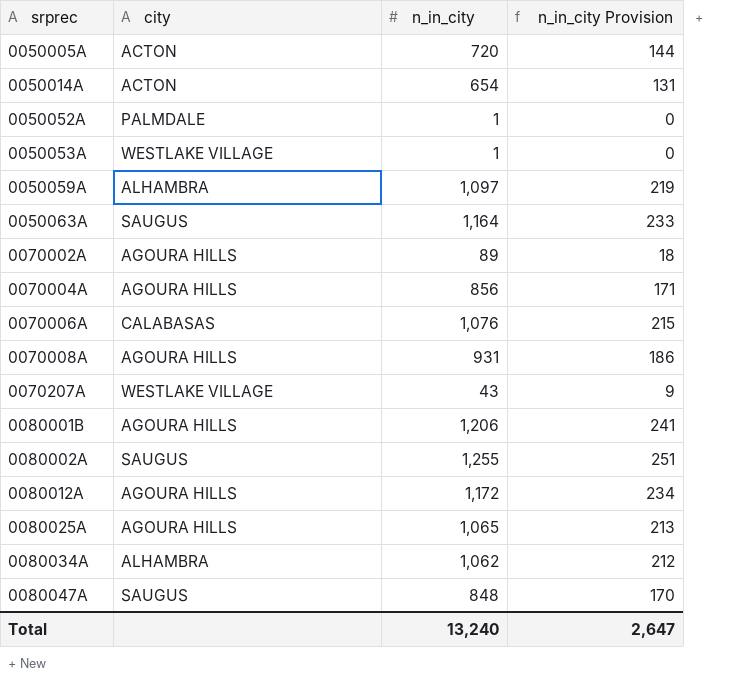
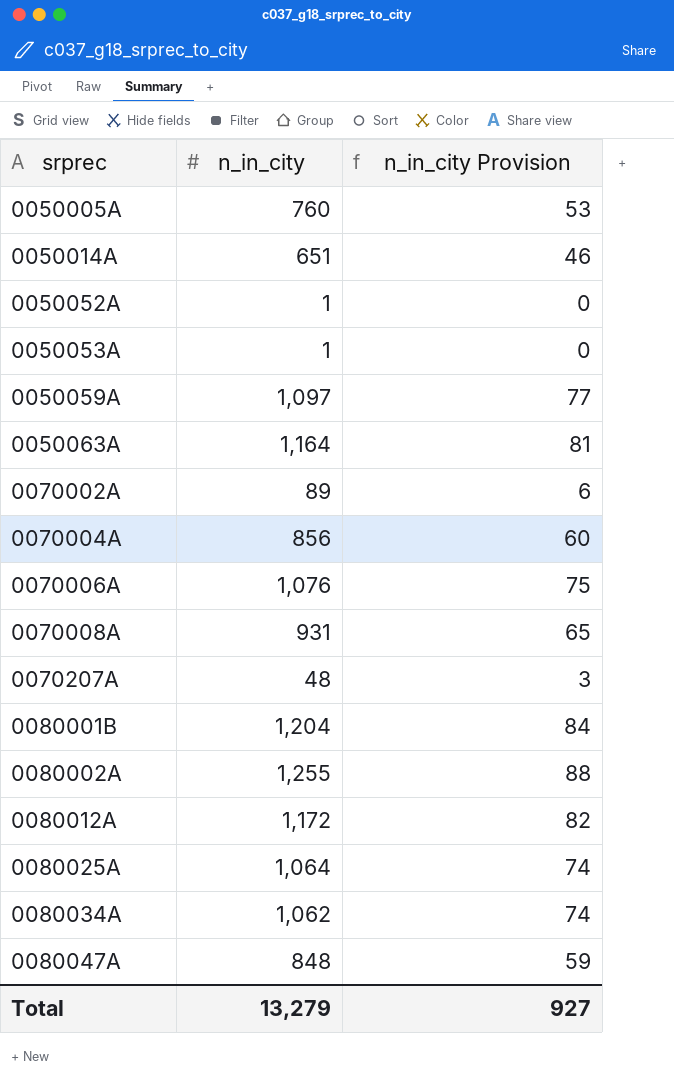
column city | position: 2 -> none
column n_in_city Provision | formula: [n_in_city] * 0.2 -> [n_in_city] * 0.07
0050005A | n_in_city: 720 -> 760
0050014A | n_in_city: 654 -> 651
0070207A | n_in_city: 43 -> 48
0080001B | n_in_city: 1,206 -> 1,204
0080025A | n_in_city: 1,065 -> 1,064
Total | n_in_city: 13,240 -> 13,279
Total | n_in_city Provision: 2,647 -> 927

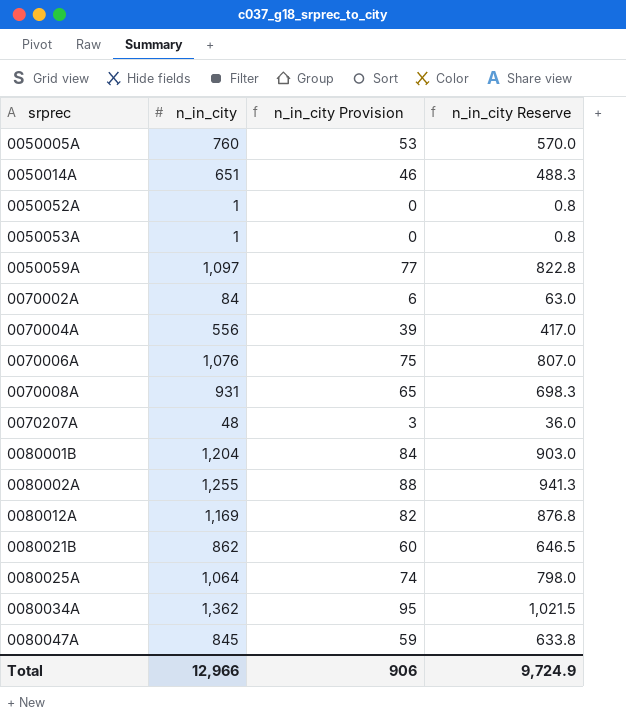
column n_in_city Reserve | formula: none -> [n_in_city] * 0.75
row 0050063A: 1,164 | 81 -> none
0070002A | n_in_city: 89 -> 84
0070004A | n_in_city: 856 -> 556
0070004A | n_in_city Provision: 60 -> 39
0080012A | n_in_city: 1,172 -> 1,169
row 0080021B: none -> 862 | 60 | 646.5
0080034A | n_in_city: 1,062 -> 1,362
0080034A | n_in_city Provision: 74 -> 95
0080047A | n_in_city: 848 -> 845
Total | n_in_city: 13,279 -> 12,966
Total | n_in_city Provision: 927 -> 906

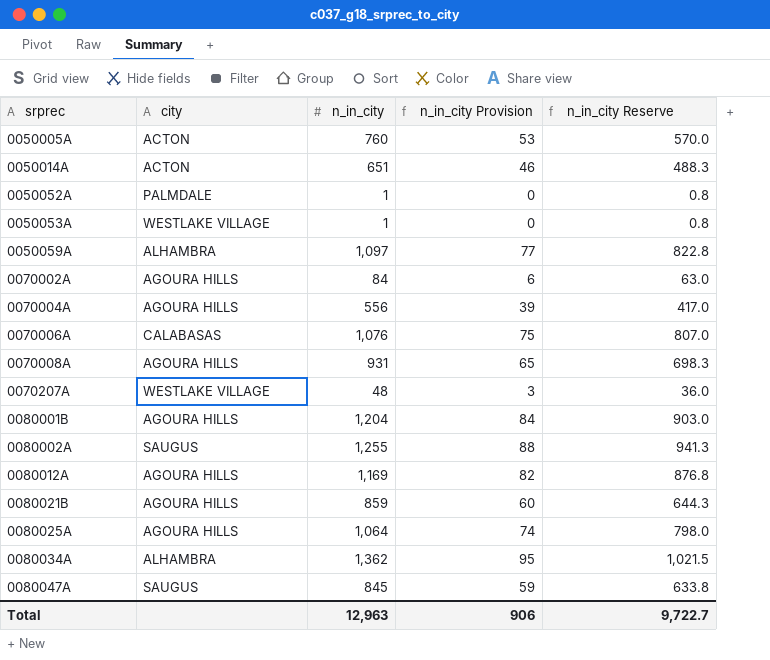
column city | position: none -> 2
0080021B | n_in_city: 862 -> 859
0080021B | n_in_city Reserve: 646.5 -> 644.3
Total | n_in_city: 12,966 -> 12,963
Total | n_in_city Reserve: 9,724.9 -> 9,722.7

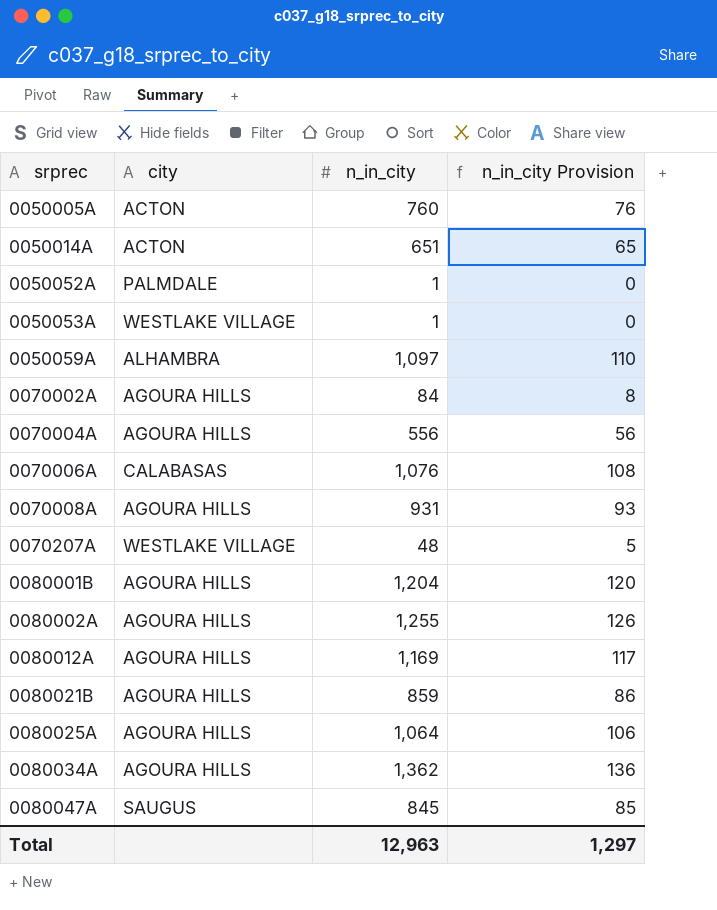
column n_in_city Reserve | formula: [n_in_city] * 0.75 -> none
column n_in_city Provision | formula: [n_in_city] * 0.07 -> [n_in_city] * 0.1
0080002A | city: SAUGUS -> AGOURA HILLS
0080034A | city: ALHAMBRA -> AGOURA HILLS
Total | n_in_city Provision: 906 -> 1,297

